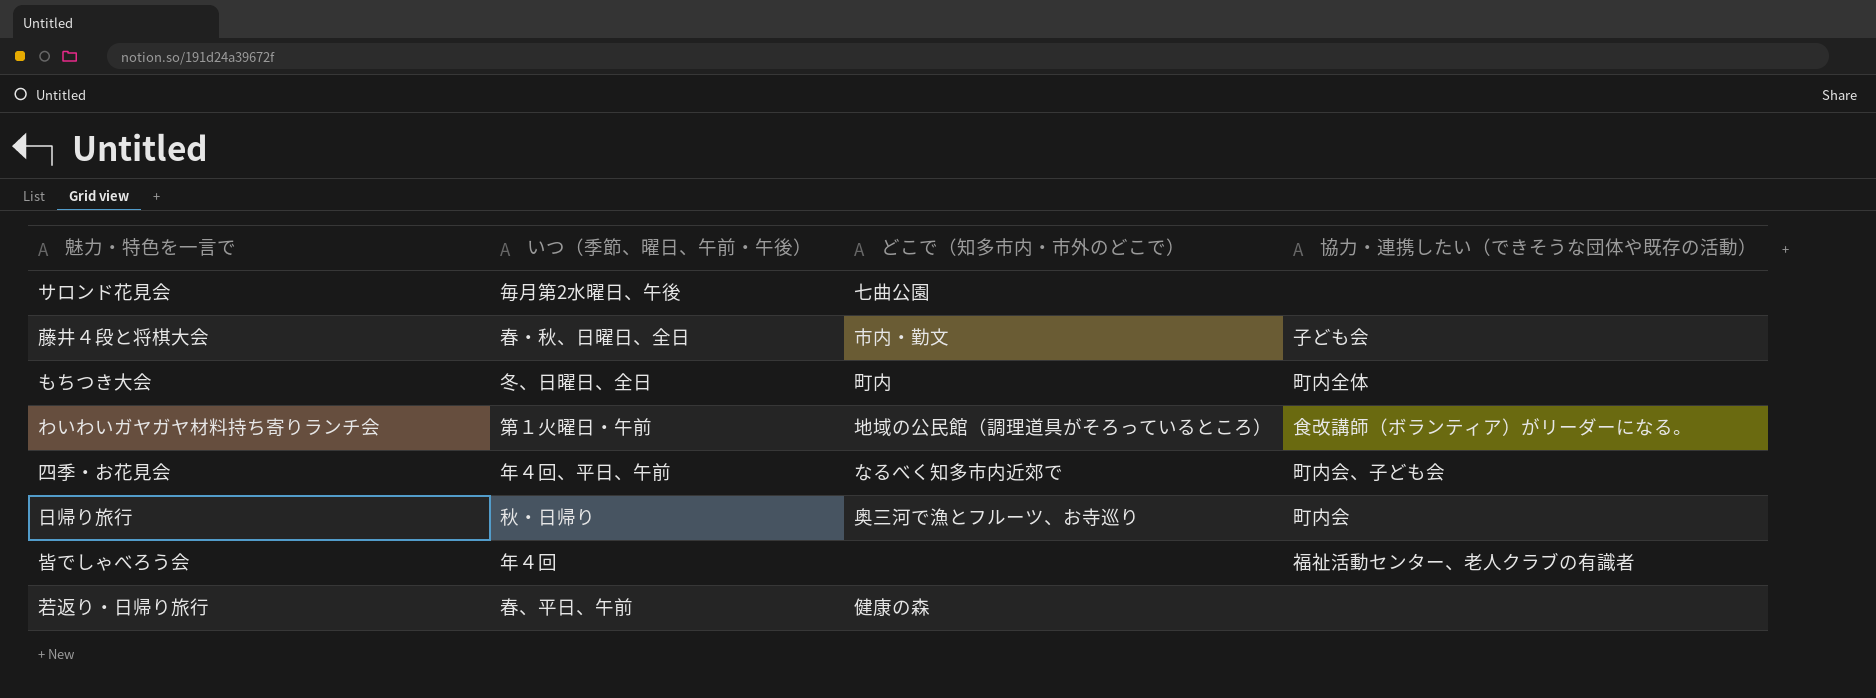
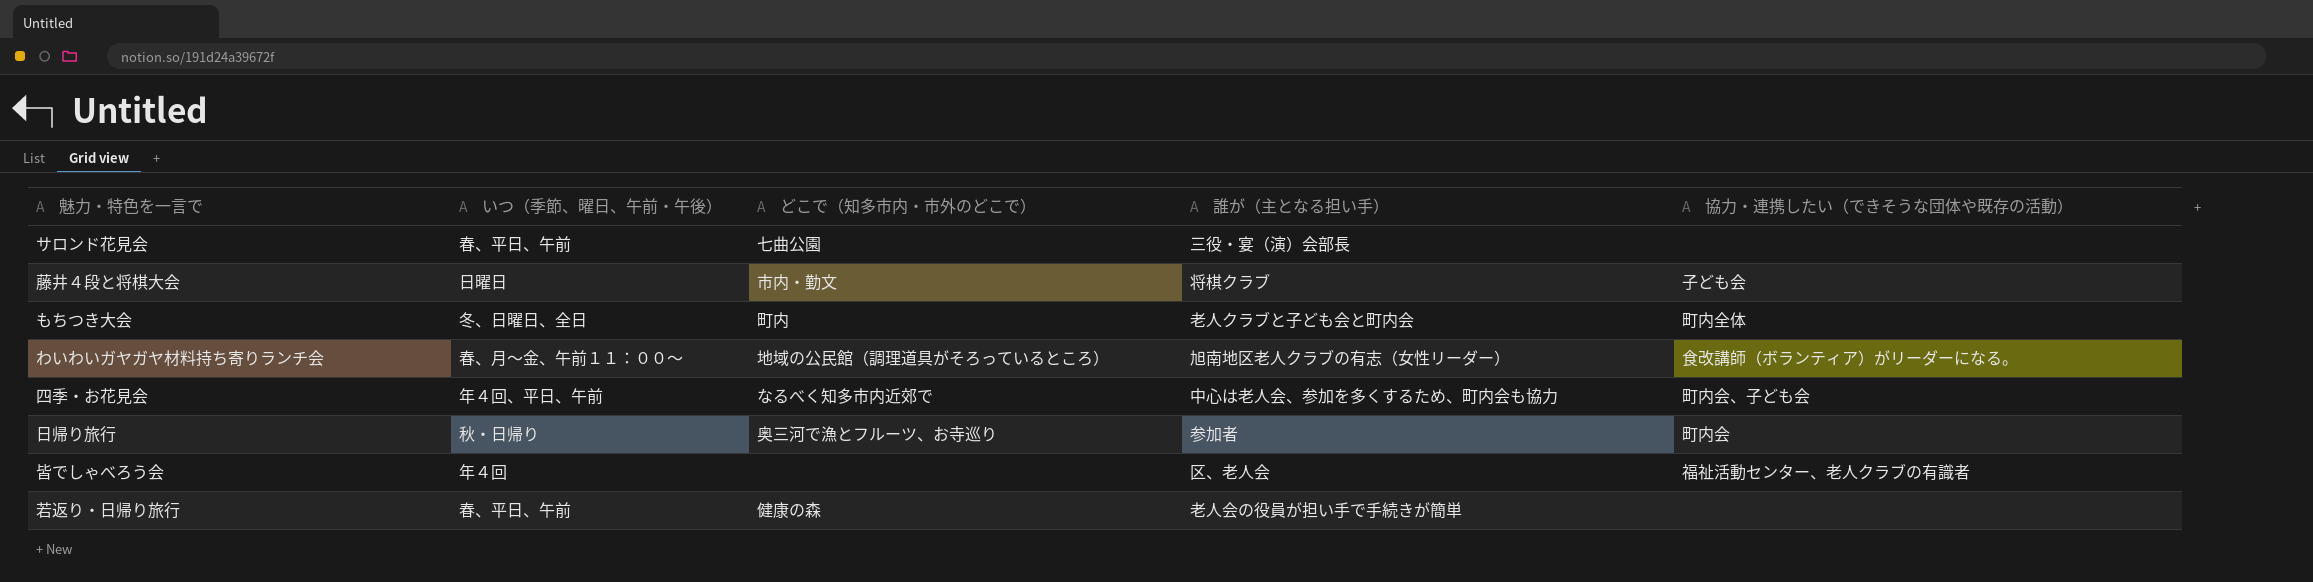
column 誰が（主となる担い手） | position: none -> 4
サロンド花見会 | いつ（季節、曜日、午前・午後）: 毎月第2水曜日、午後 -> 春、平日、午前
藤井４段と将棋大会 | いつ（季節、曜日、午前・午後）: 春・秋、日曜日、全日 -> 日曜日
わいわいガヤガヤ材料持ち寄りランチ会 | いつ（季節、曜日、午前・午後）: 第１火曜日・午前 -> 春、月～金、午前１１：００～

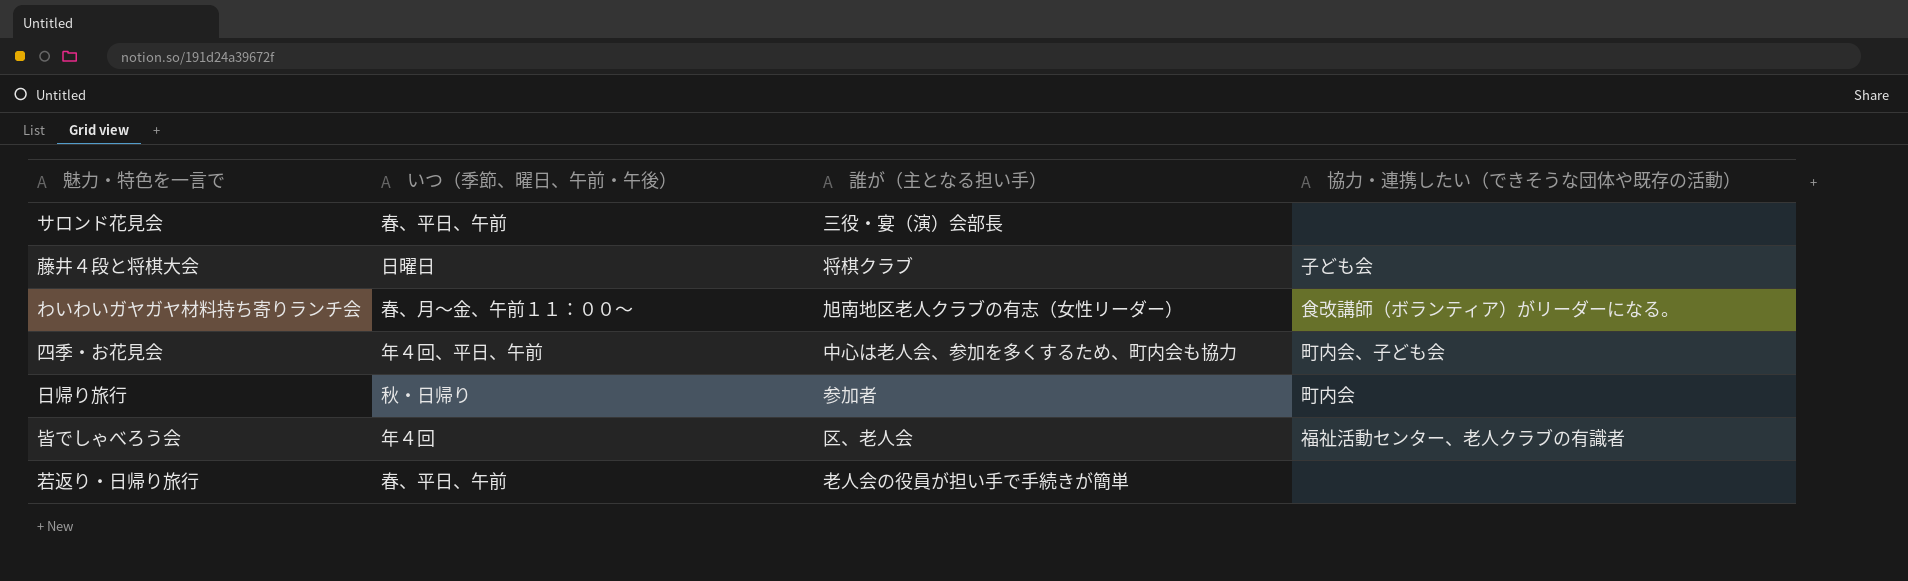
column どこで（知多市内・市外のどこで） | position: 3 -> none
row もちつき大会: 冬、日曜日、全日 | 町内 | 老人クラブと子ども会と町内会 | 町内全体 -> none

